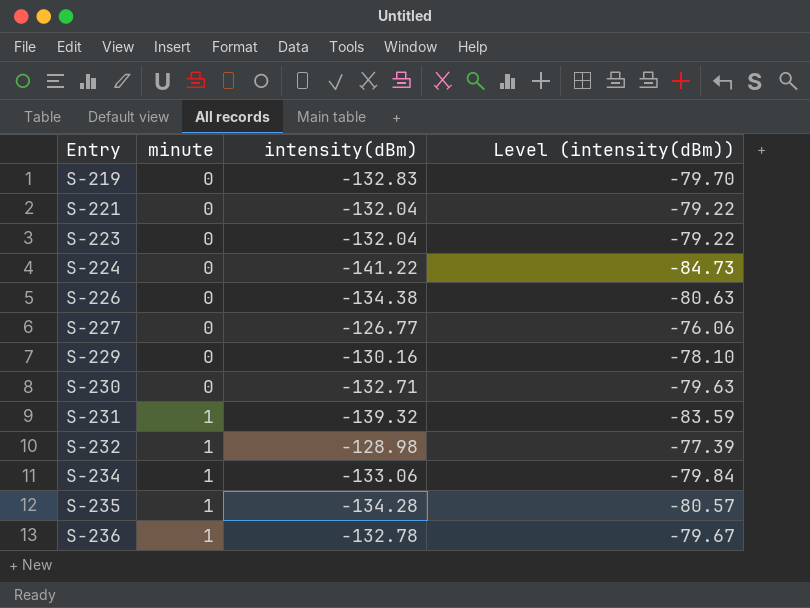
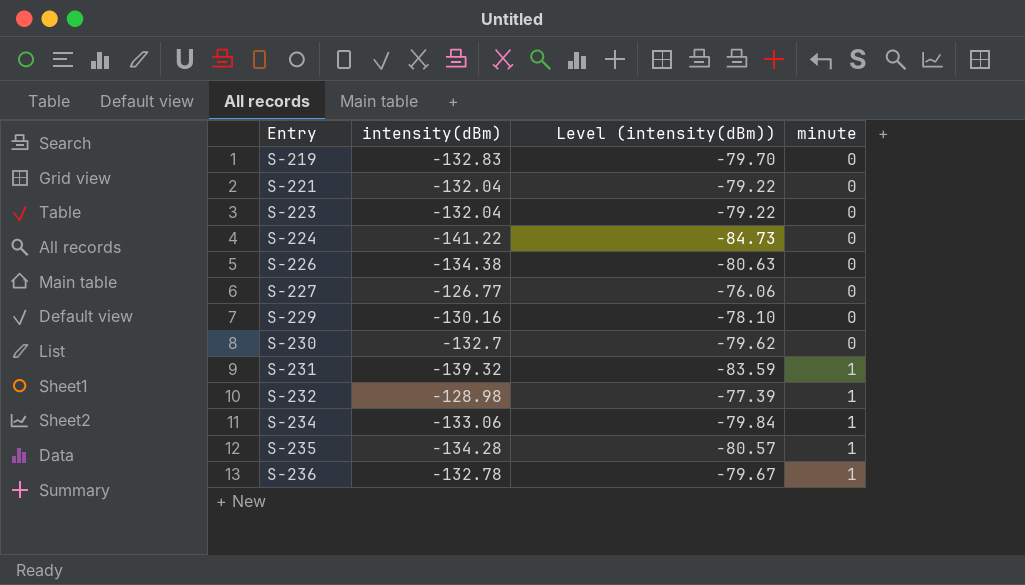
column minute | position: 2 -> 4
S-230 | intensity(dBm): -132.71 -> -132.7
S-230 | Level (intensity(dBm)): -79.63 -> -79.62

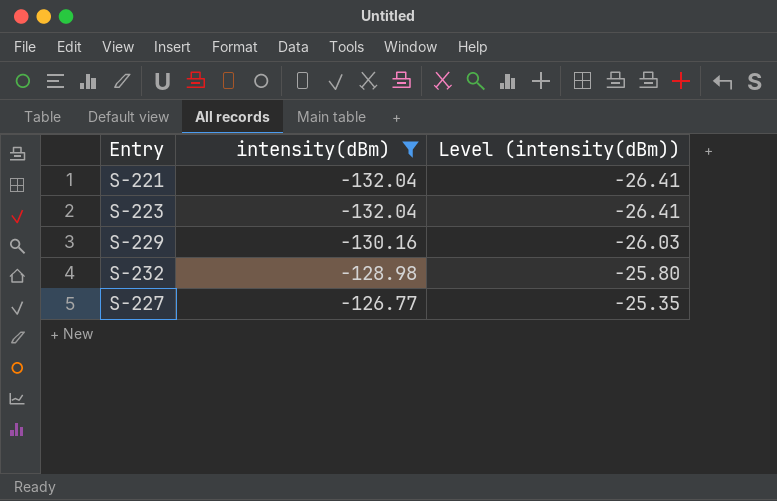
filter: none -> intensity(dBm) >= -132.04
row order: Entry ascending -> intensity(dBm) ascending
column minute | position: 4 -> none
column Level (intensity(dBm)) | formula: [intensity(dBm)] * 0.6 -> [intensity(dBm)] * 0.2

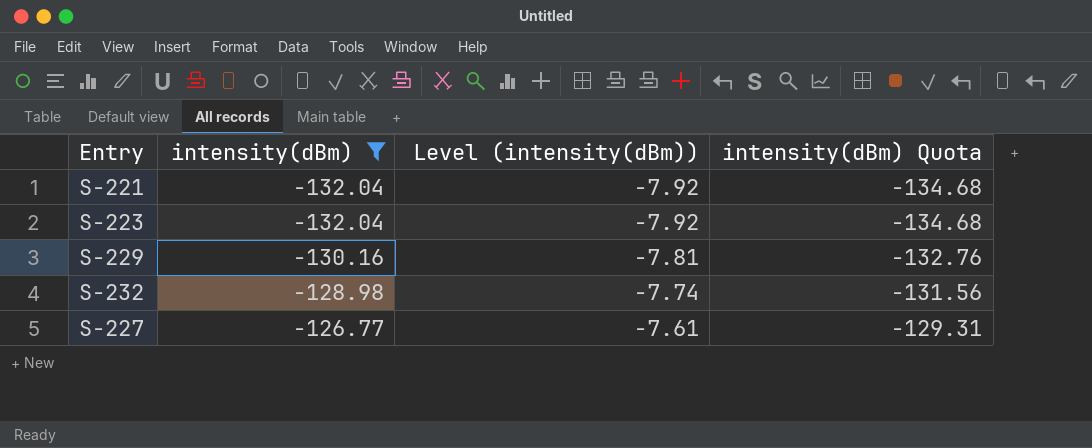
column Level (intensity(dBm)) | formula: [intensity(dBm)] * 0.2 -> [intensity(dBm)] * 0.06
column intensity(dBm) Quota | formula: none -> [intensity(dBm)] * 1.02

